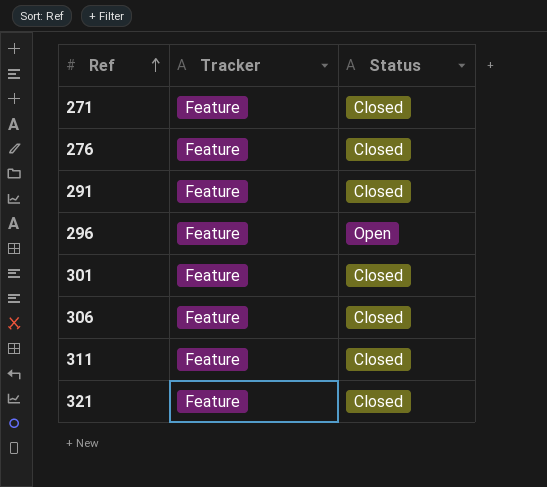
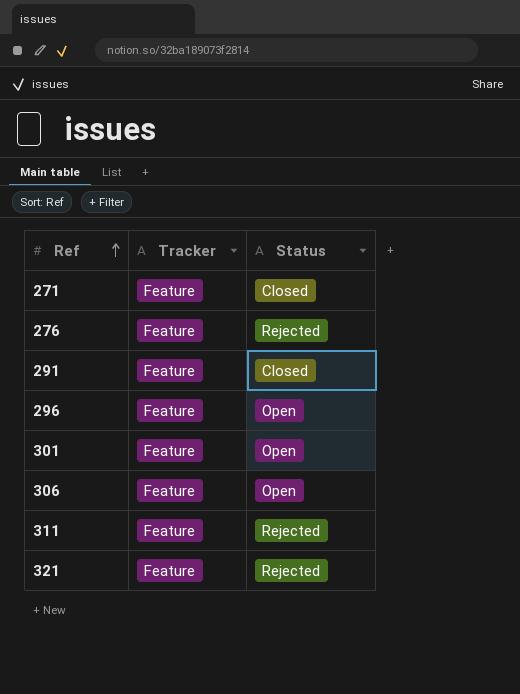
276 | Status: Closed -> Rejected
301 | Status: Closed -> Open
306 | Status: Closed -> Open
311 | Status: Closed -> Rejected
321 | Status: Closed -> Rejected

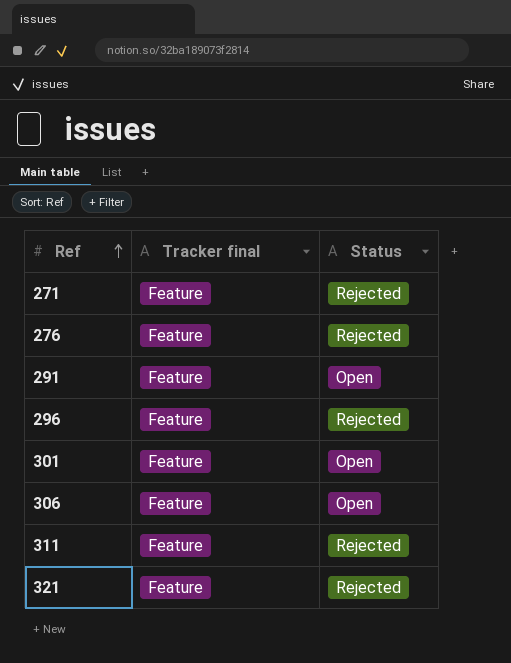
column name: Tracker -> Tracker final
271 | Status: Closed -> Rejected
291 | Status: Closed -> Open
296 | Status: Open -> Rejected

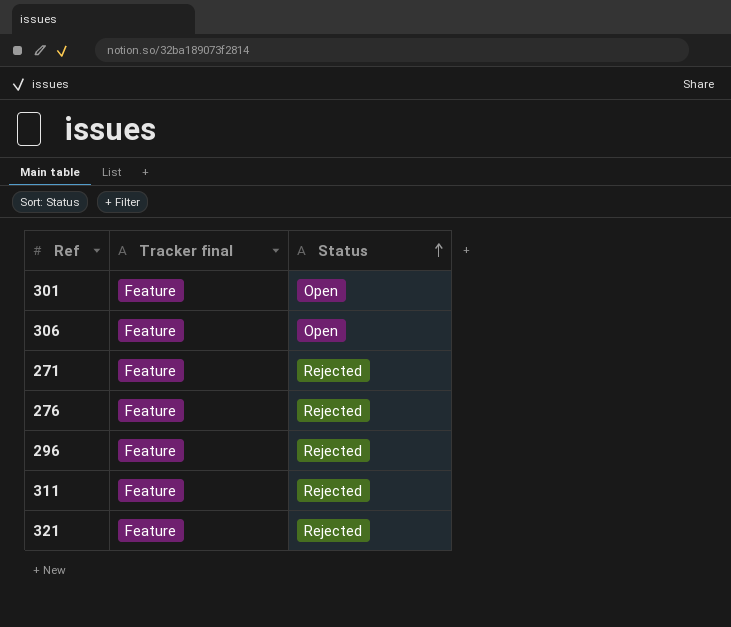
row order: Ref ascending -> Status ascending
row 291: Feature | Open -> none

